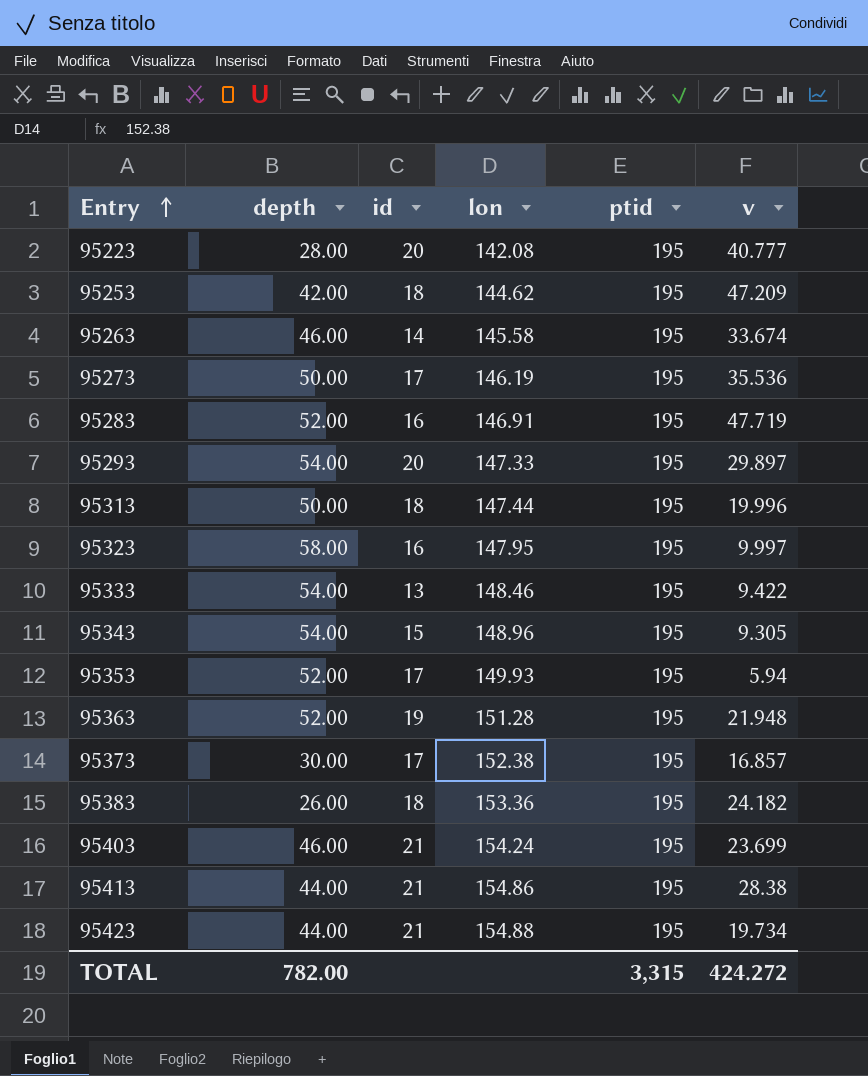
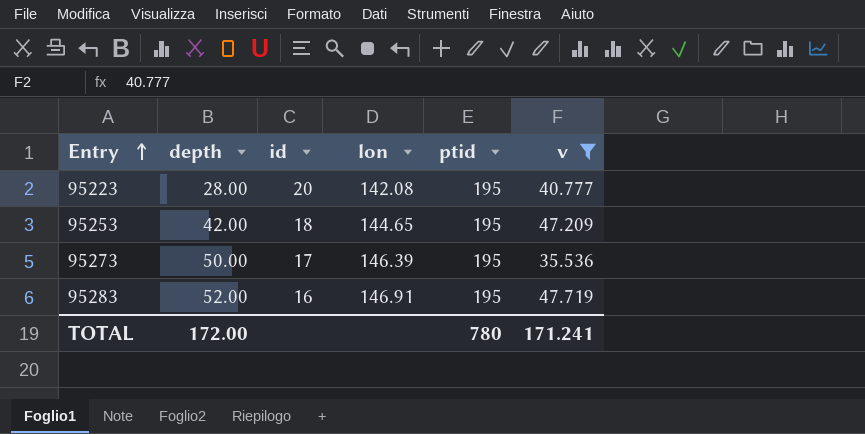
filter: none -> v >= 35.536
95253 | lon: 144.62 -> 144.65
95273 | lon: 146.19 -> 146.39
TOTAL | depth: 782.00 -> 172.00
TOTAL | ptid: 3,315 -> 780
TOTAL | v: 424.272 -> 171.241

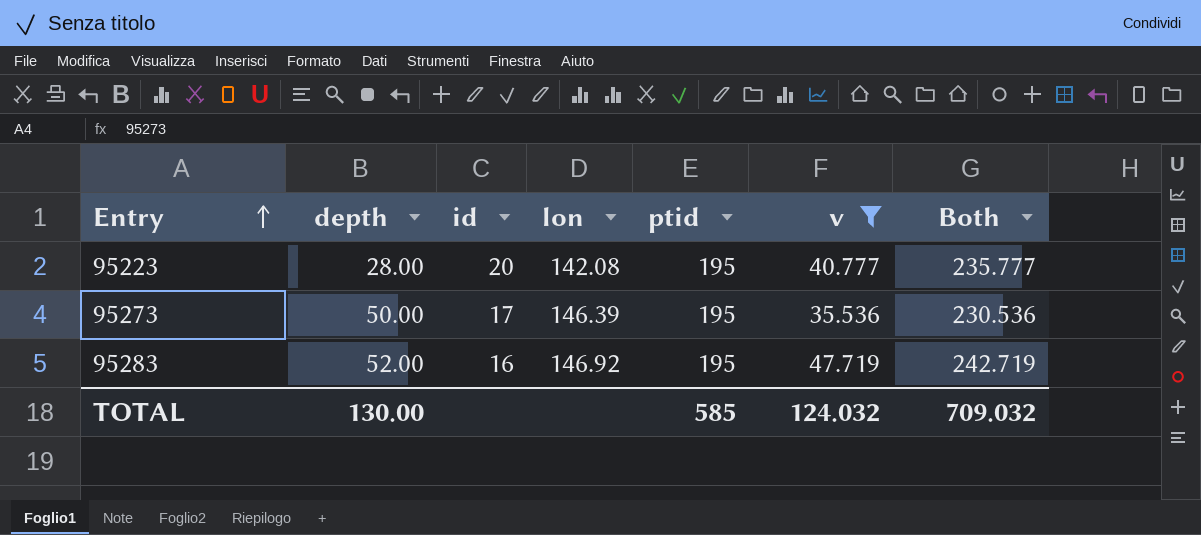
column Both | formula: none -> [ptid] + [v]
row 95253: 42.00 | 18 | 144.65 | 195 | 47.209 -> none
95283 | lon: 146.91 -> 146.92
TOTAL | depth: 172.00 -> 130.00
TOTAL | ptid: 780 -> 585
TOTAL | v: 171.241 -> 124.032

